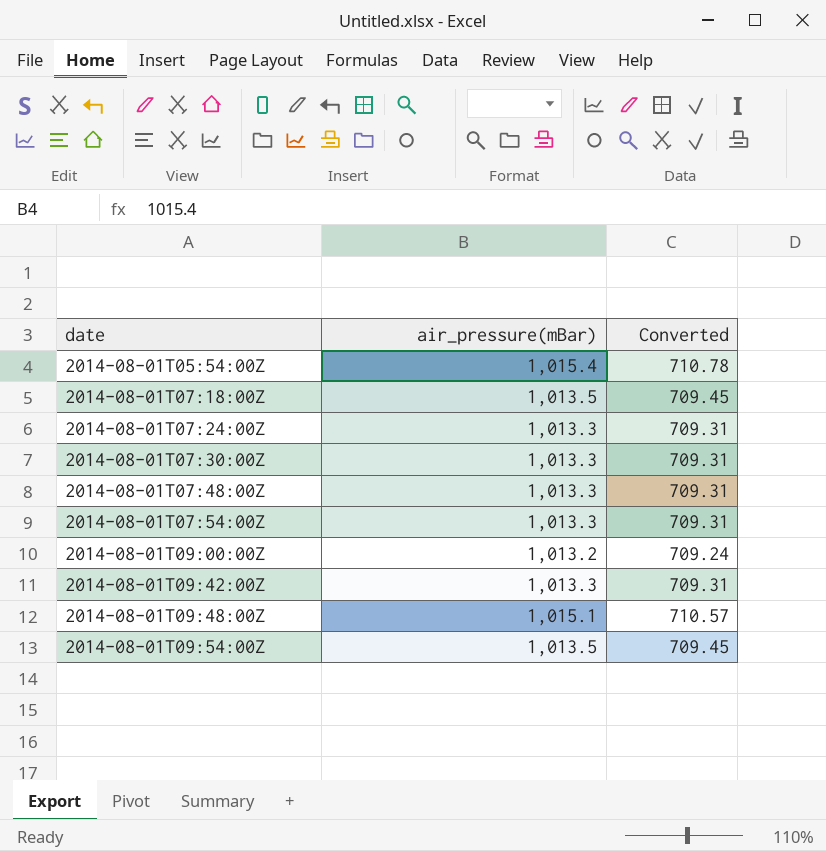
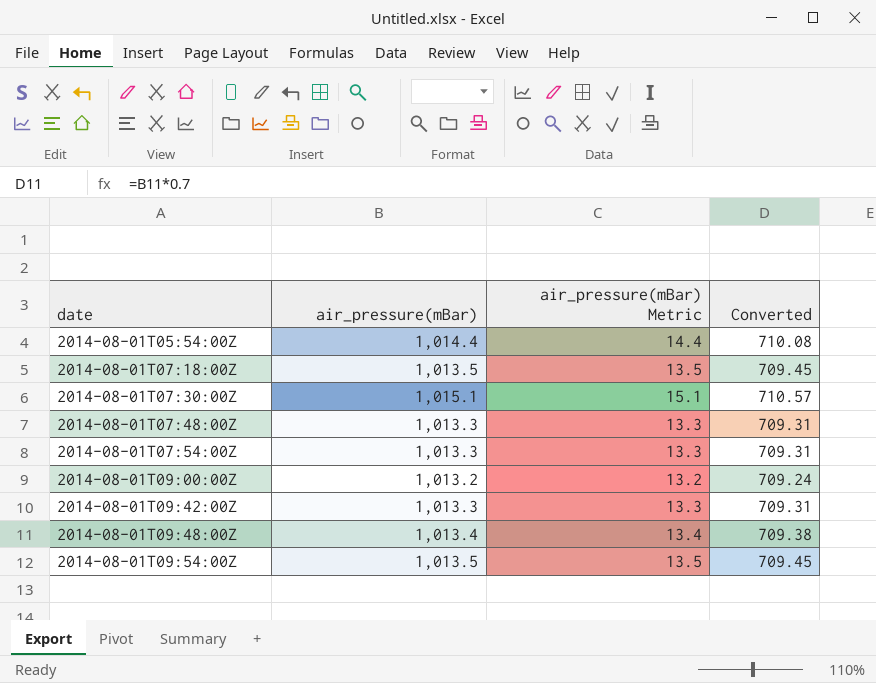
column air_pressure(mBar) Metric | formula: none -> [air_pressure(mBar)] - 1000
row 2014-08-01T07:24:00Z: 1,013.3 | 709.31 -> none
2014-08-01T05:54:00Z | air_pressure(mBar): 1,015.4 -> 1,014.4
2014-08-01T05:54:00Z | Converted: 710.78 -> 710.08
2014-08-01T07:30:00Z | air_pressure(mBar): 1,013.3 -> 1,015.1
2014-08-01T07:30:00Z | Converted: 709.31 -> 710.57
2014-08-01T09:48:00Z | air_pressure(mBar): 1,015.1 -> 1,013.4
2014-08-01T09:48:00Z | Converted: 710.57 -> 709.38

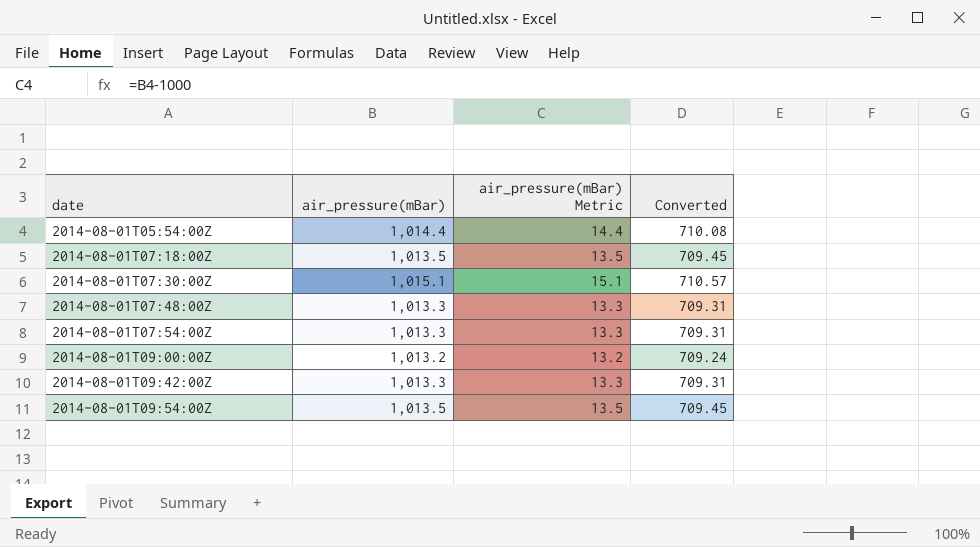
row 2014-08-01T09:48:00Z: 1,013.4 | 13.4 | 709.38 -> none

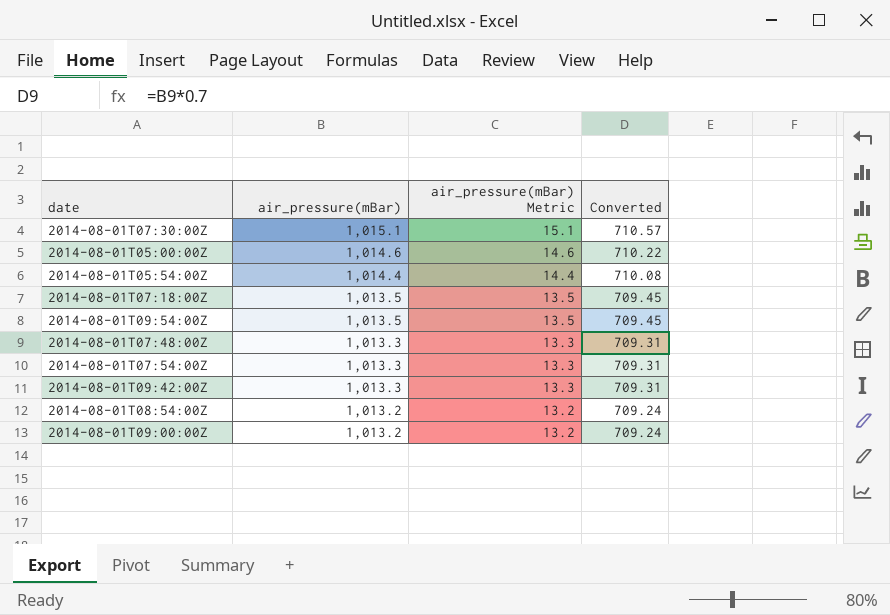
row order: date ascending -> air_pressure(mBar) descending
row 2014-08-01T05:00:00Z: none -> 1,014.6 | 14.6 | 710.22
row 2014-08-01T08:54:00Z: none -> 1,013.2 | 13.2 | 709.24

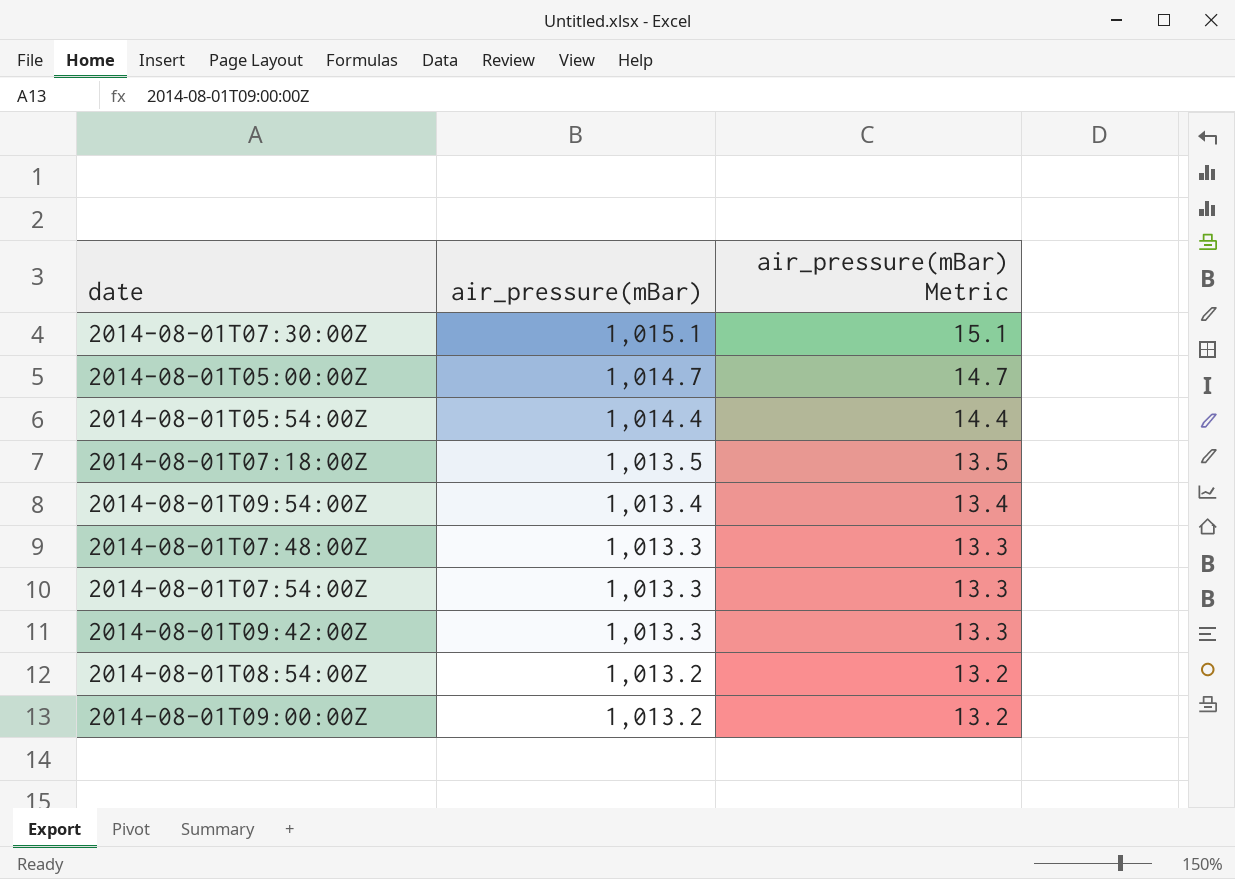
column Converted | formula: [air_pressure(mBar)] * 0.7 -> none
2014-08-01T05:00:00Z | air_pressure(mBar): 1,014.6 -> 1,014.7
2014-08-01T05:00:00Z | air_pressure(mBar) Metric: 14.6 -> 14.7
2014-08-01T09:54:00Z | air_pressure(mBar): 1,013.5 -> 1,013.4
2014-08-01T09:54:00Z | air_pressure(mBar) Metric: 13.5 -> 13.4

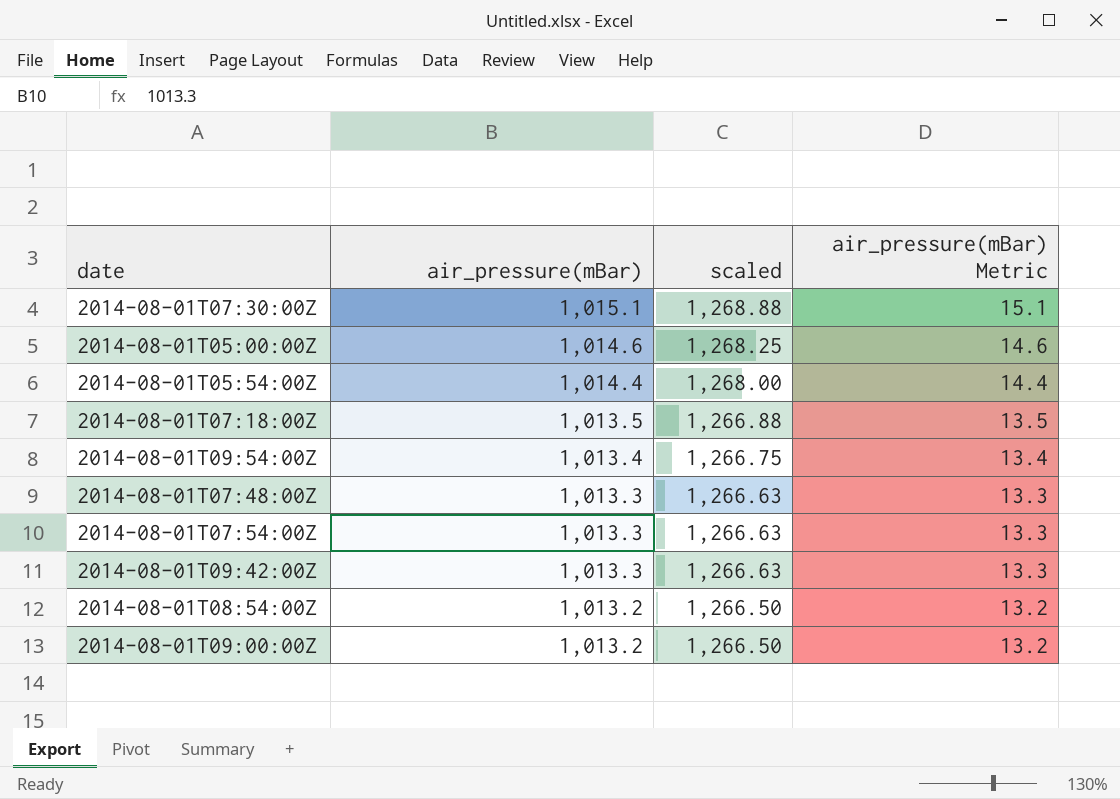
column scaled | formula: none -> [air_pressure(mBar)] * 1.25
2014-08-01T05:00:00Z | air_pressure(mBar): 1,014.7 -> 1,014.6
2014-08-01T05:00:00Z | air_pressure(mBar) Metric: 14.7 -> 14.6

